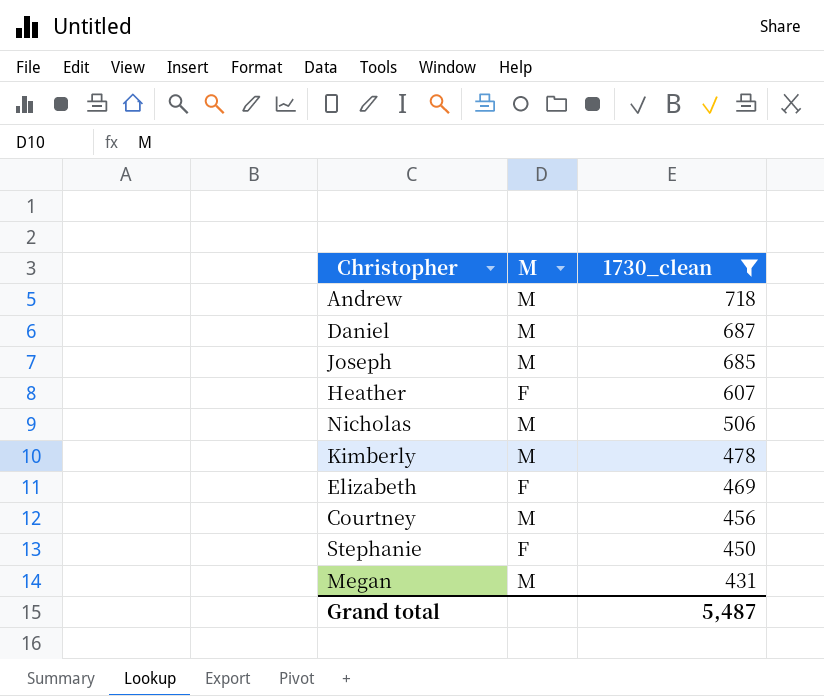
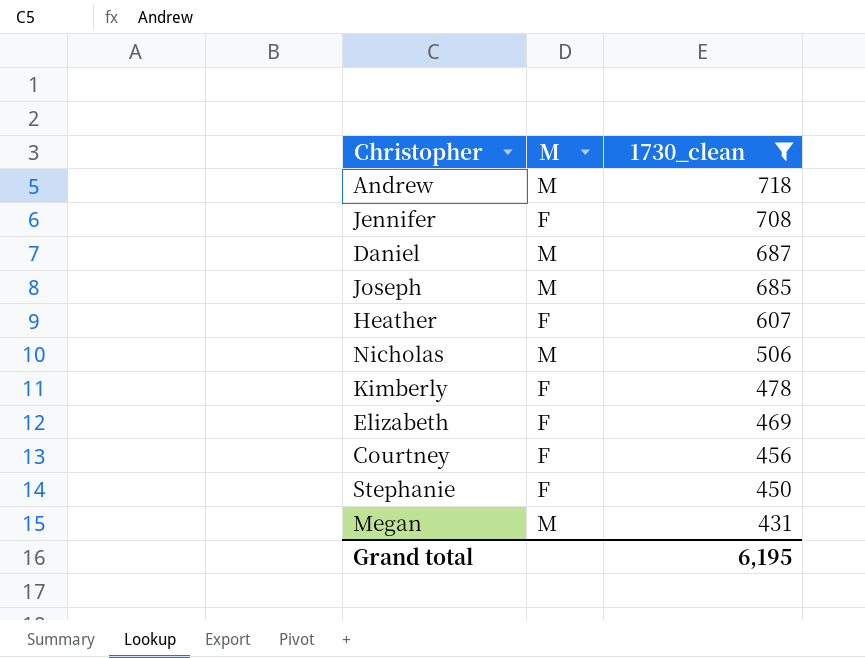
row Jennifer: none -> F | 708
Kimberly | M: M -> F
Courtney | M: M -> F
Grand total | 1730_clean: 5,487 -> 6,195

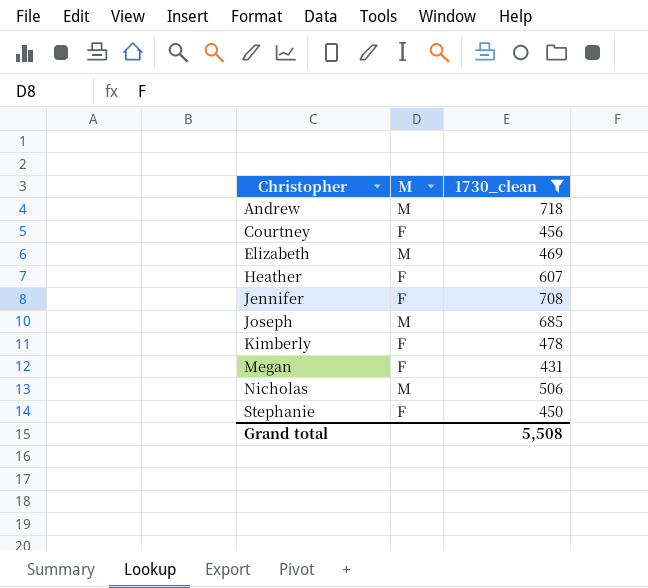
row order: 1730_clean descending -> Christopher ascending
row Daniel: M | 687 -> none
Elizabeth | M: F -> M
Megan | M: M -> F
Grand total | 1730_clean: 6,195 -> 5,508

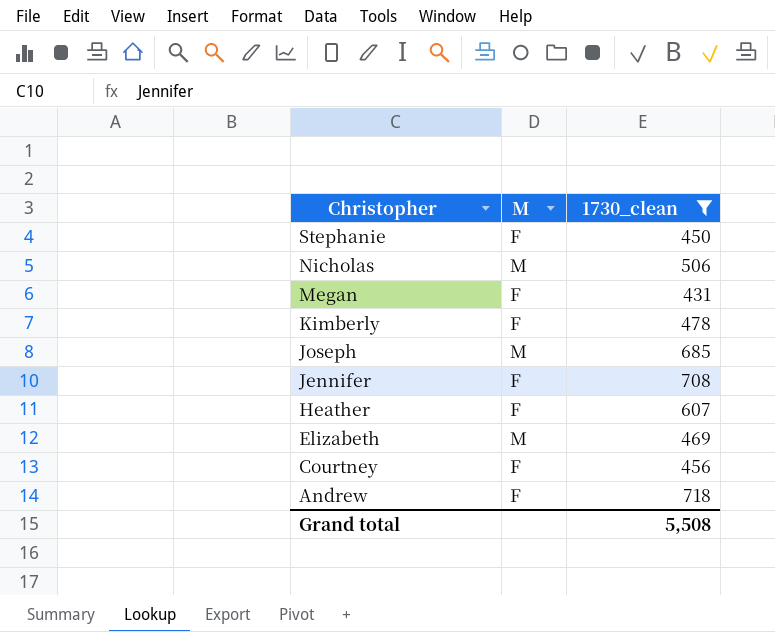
row order: Christopher ascending -> Christopher descending
Andrew | M: M -> F

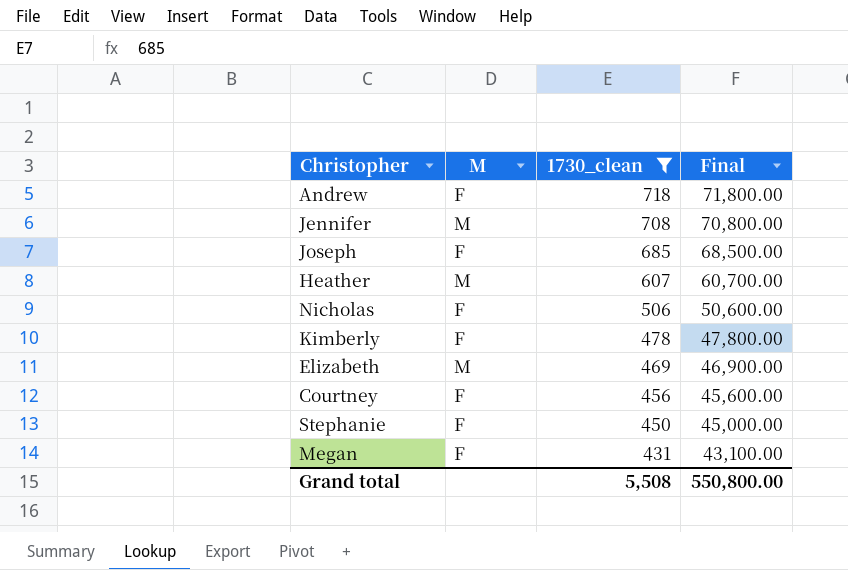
row order: Christopher descending -> 1730_clean descending
column Final | formula: none -> [1730_clean] * 100
Jennifer | M: F -> M
Joseph | M: M -> F
Heather | M: F -> M
Nicholas | M: M -> F

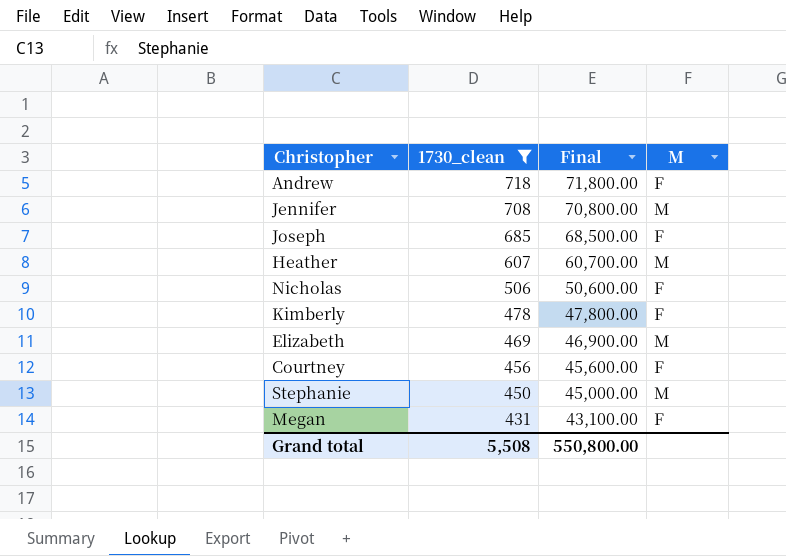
column M | position: 2 -> 4
Stephanie | M: F -> M

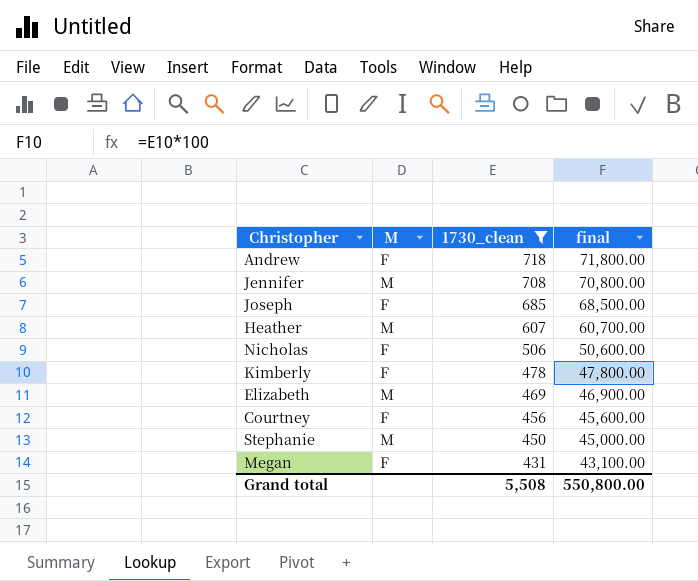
column M | position: 4 -> 2
column name: Final -> final

